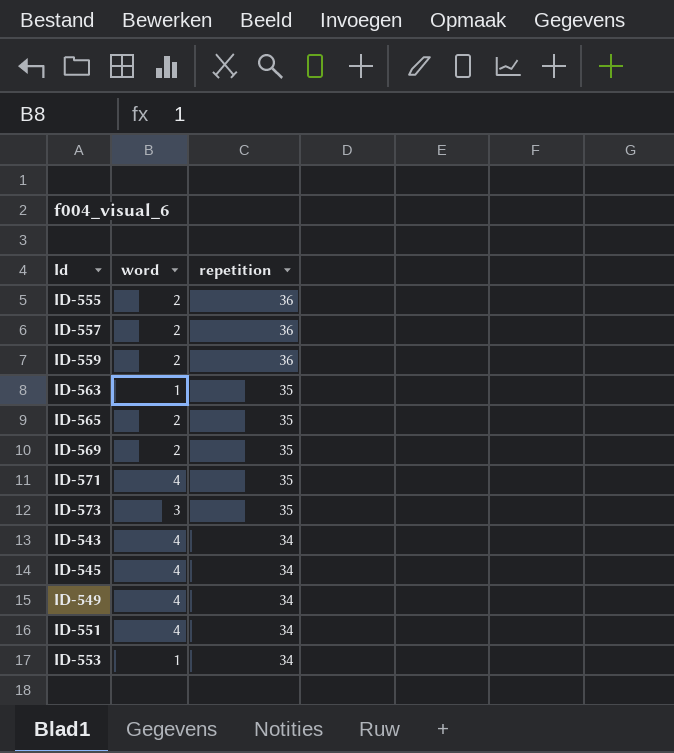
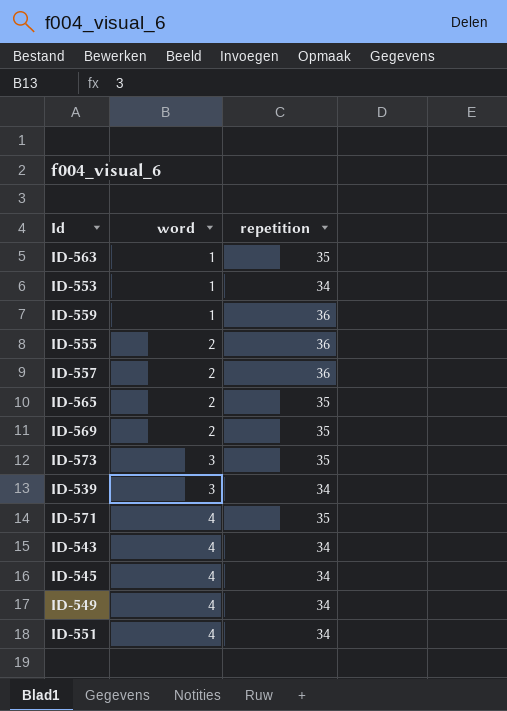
row order: repetition descending -> word ascending
ID-559 | word: 2 -> 1
row ID-539: none -> 3 | 34

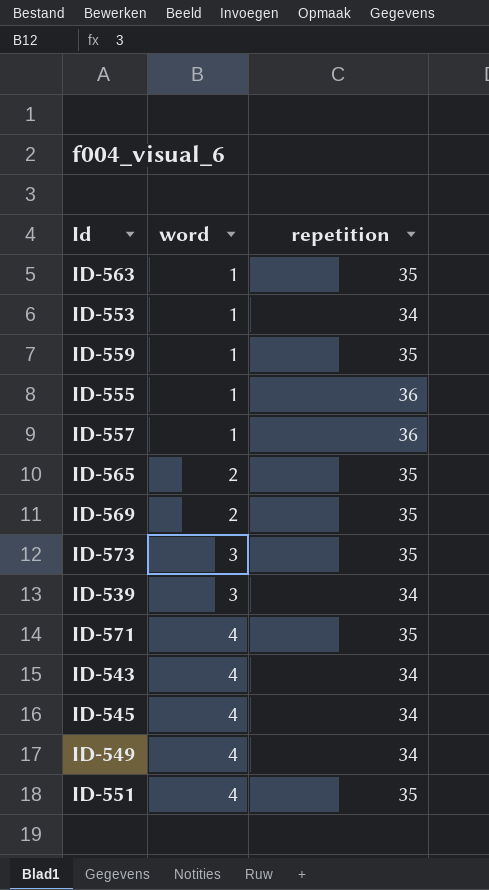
ID-559 | repetition: 36 -> 35
ID-555 | word: 2 -> 1
ID-557 | word: 2 -> 1
ID-551 | repetition: 34 -> 35

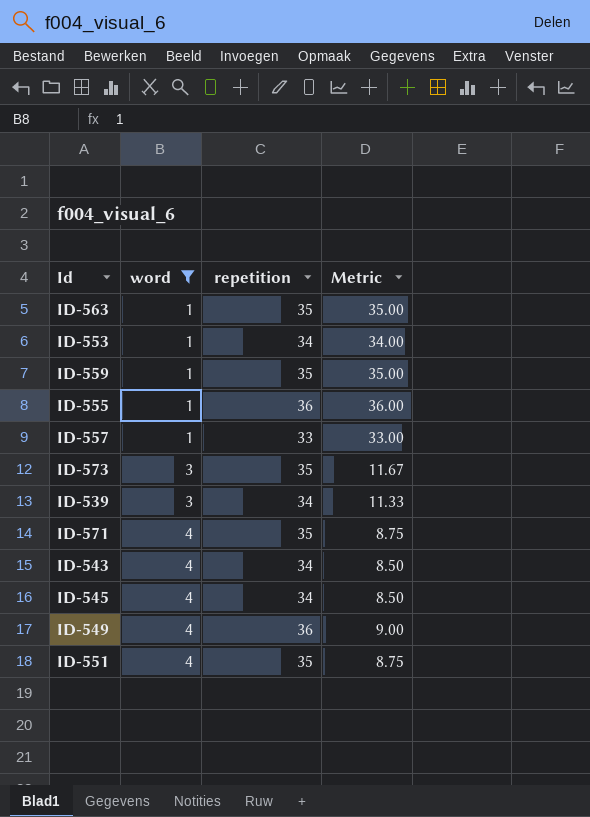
filter: none -> word != 2
column Metric | formula: none -> [repetition] / [word]
ID-557 | repetition: 36 -> 33
ID-549 | repetition: 34 -> 36

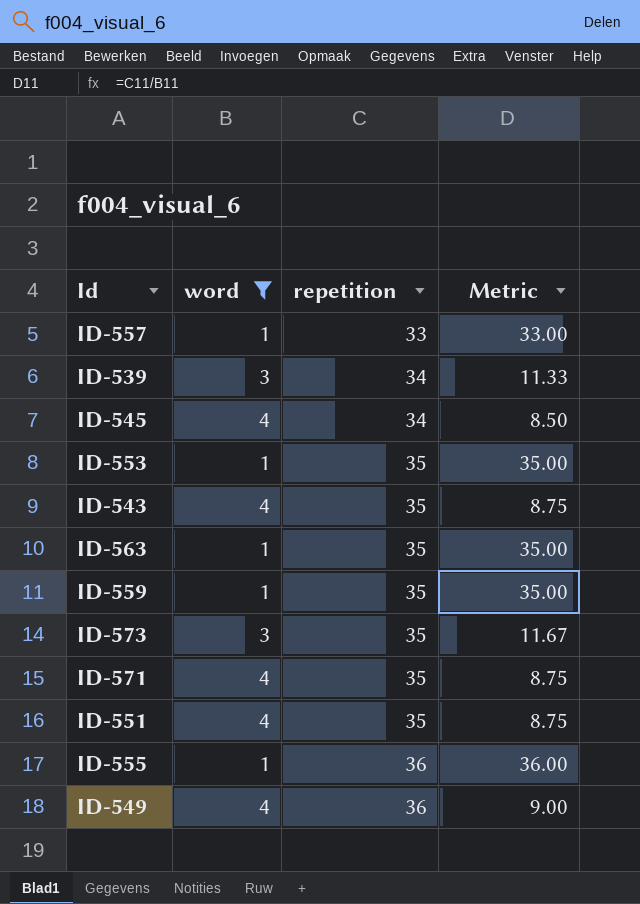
row order: word ascending -> repetition ascending
ID-553 | repetition: 34 -> 35
ID-553 | Metric: 34.00 -> 35.00
ID-543 | repetition: 34 -> 35
ID-543 | Metric: 8.50 -> 8.75

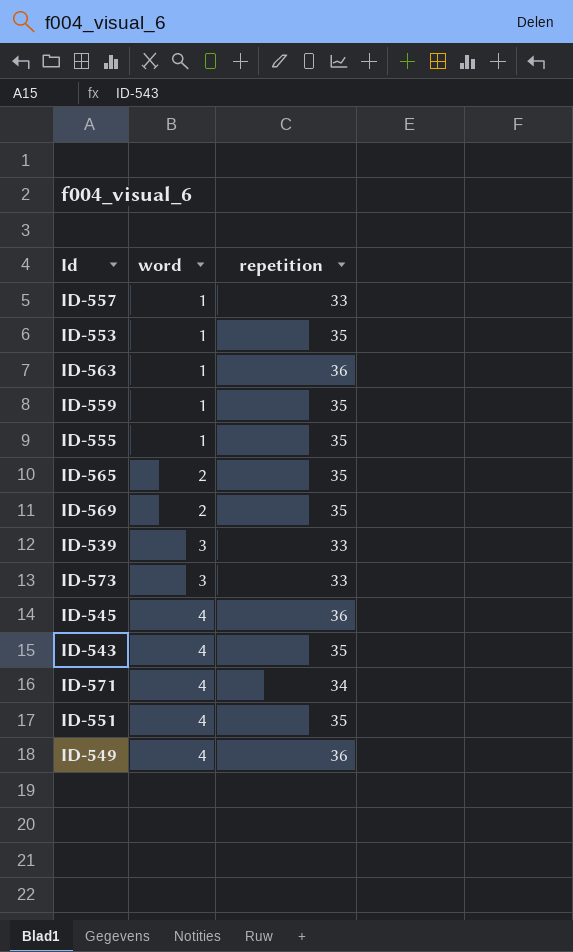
filter: word != 2 -> none
row order: repetition ascending -> word ascending
column Metric | formula: [repetition] / [word] -> none
ID-563 | repetition: 35 -> 36
ID-555 | repetition: 36 -> 35
ID-539 | repetition: 34 -> 33
ID-573 | repetition: 35 -> 33
ID-545 | repetition: 34 -> 36
ID-571 | repetition: 35 -> 34

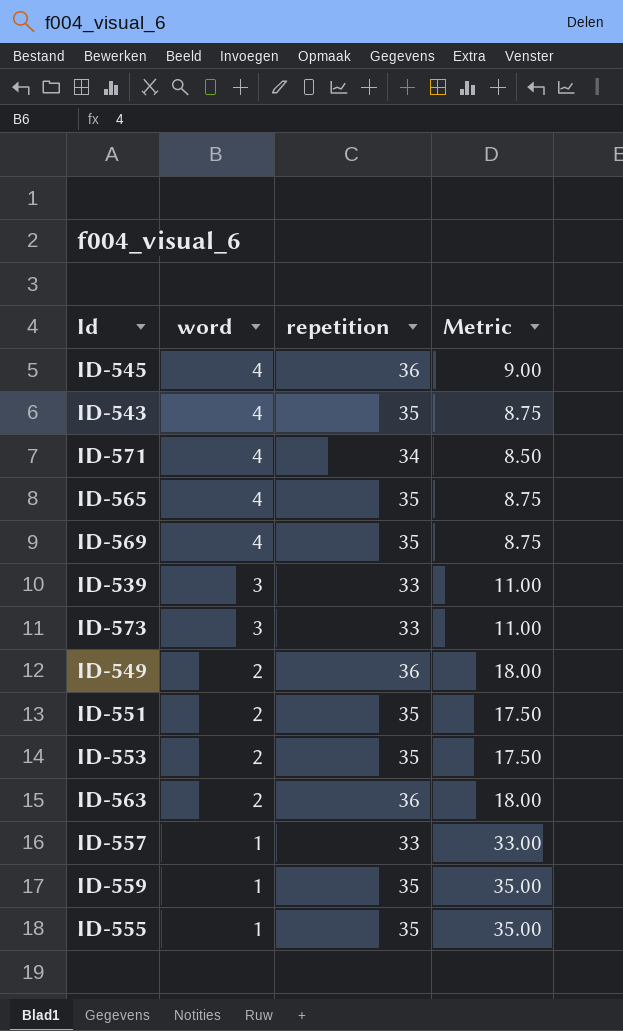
row order: word ascending -> word descending
column Metric | formula: none -> [repetition] / [word]
ID-565 | word: 2 -> 4
ID-569 | word: 2 -> 4
ID-549 | word: 4 -> 2
ID-551 | word: 4 -> 2
ID-553 | word: 1 -> 2
ID-563 | word: 1 -> 2

